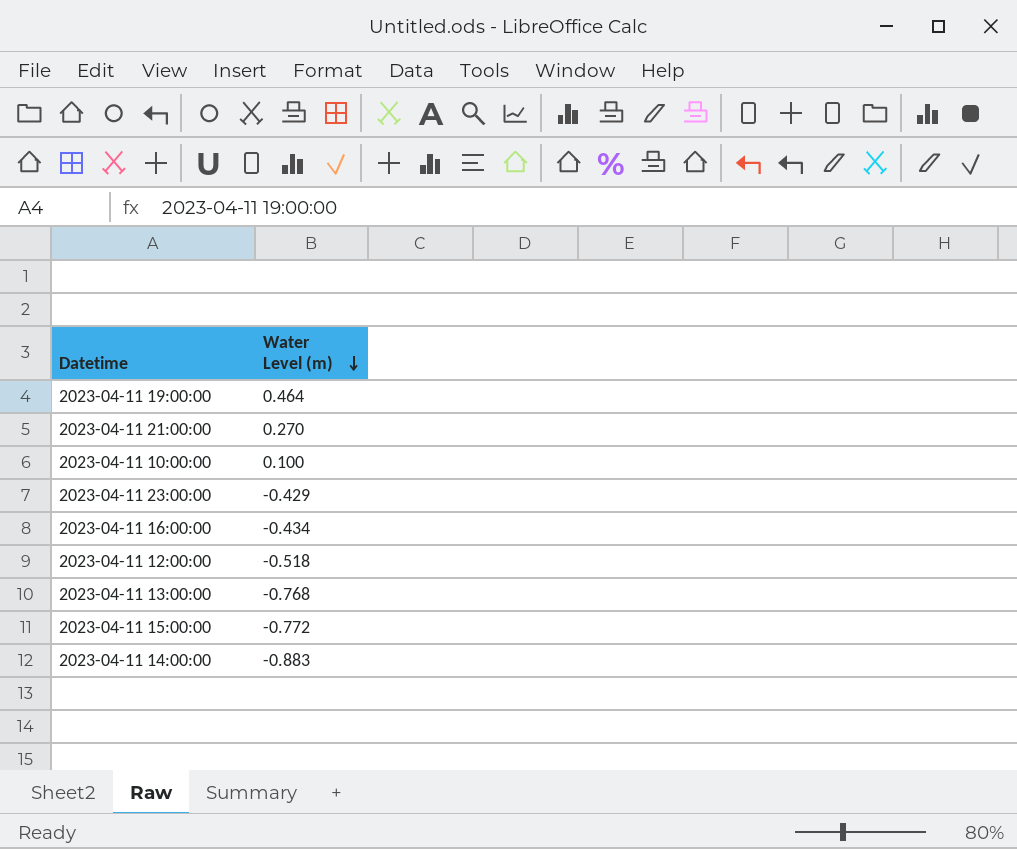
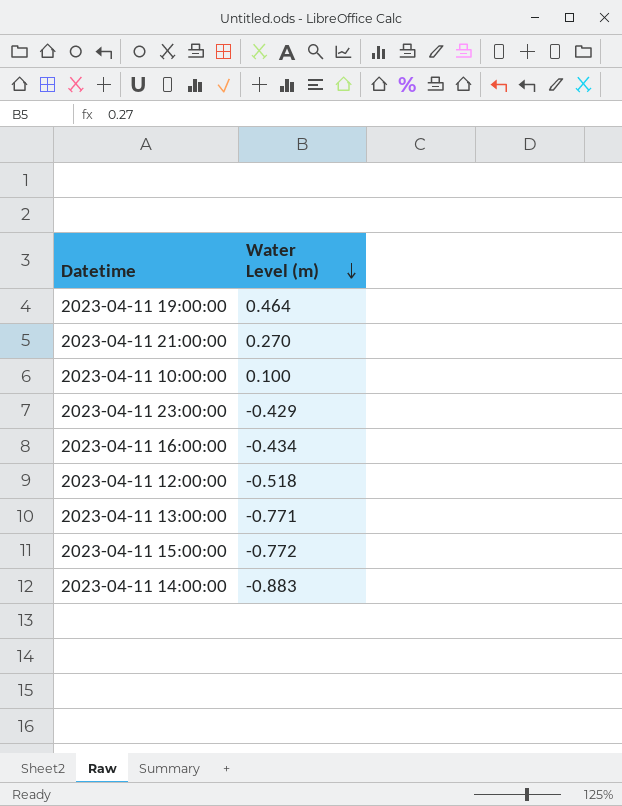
2023-04-11 13:00:00 | Water Level (m): -0.768 -> -0.771

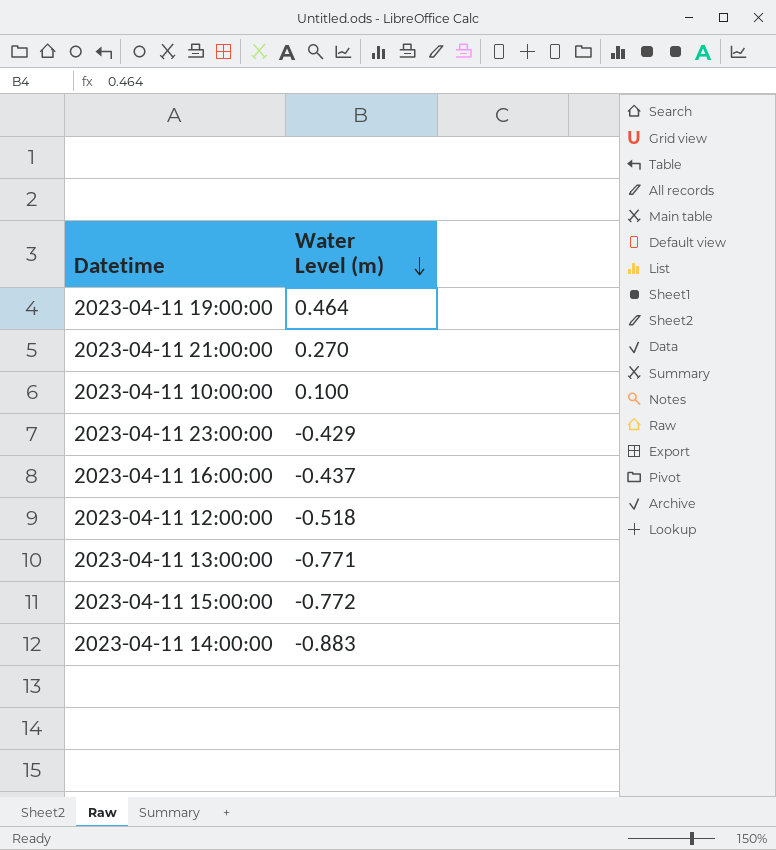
2023-04-11 16:00:00 | Water Level (m): -0.434 -> -0.437

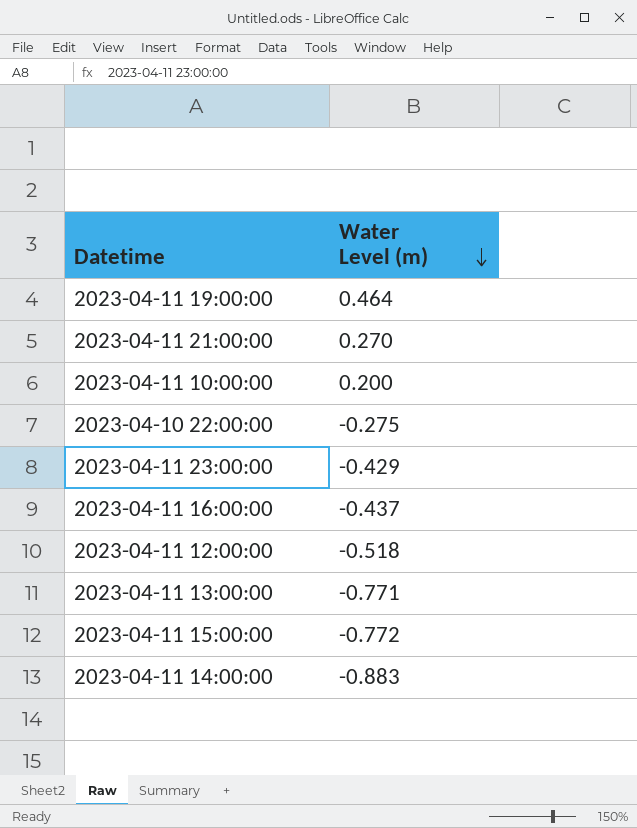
2023-04-11 10:00:00 | Water Level (m): 0.100 -> 0.200
row 2023-04-10 22:00:00: none -> -0.275

